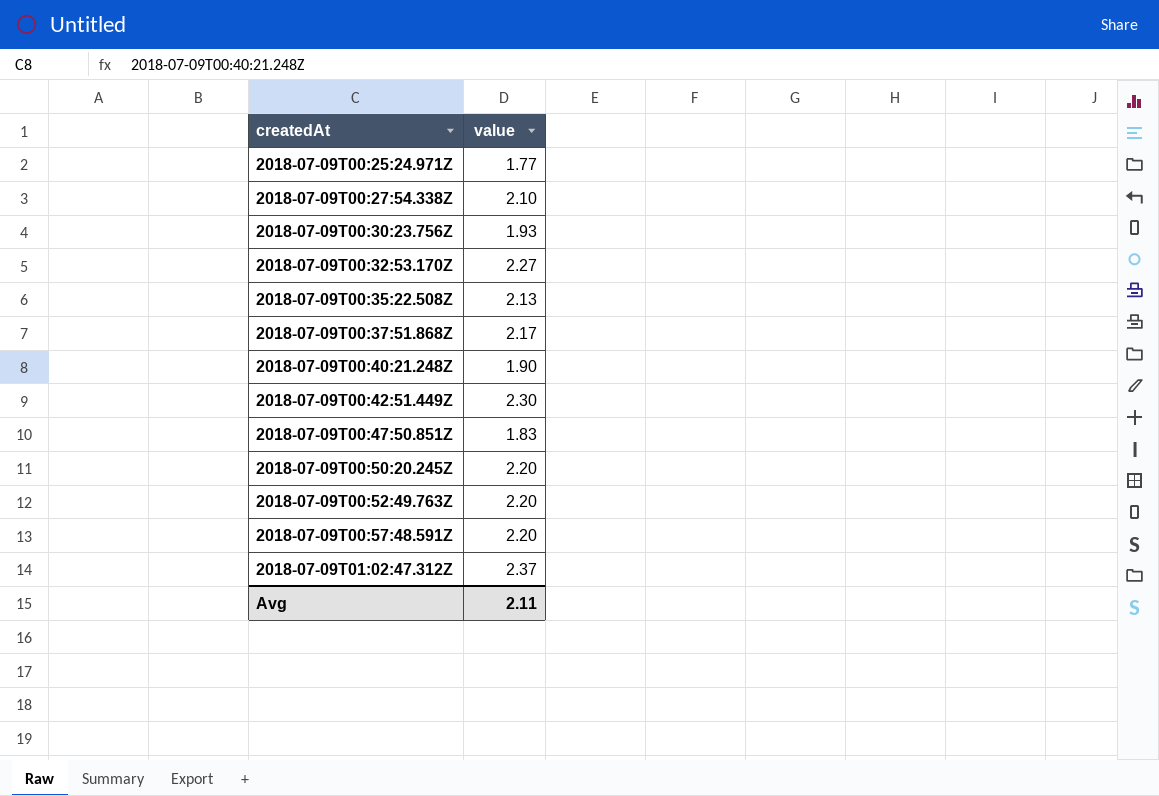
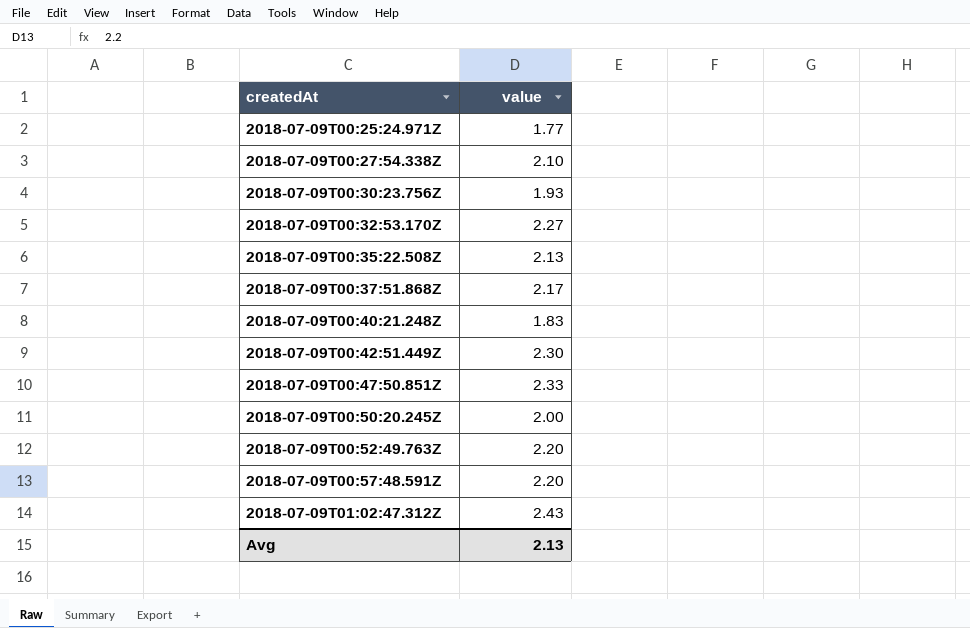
2018-07-09T00:40:21.248Z | value: 1.90 -> 1.83
2018-07-09T00:47:50.851Z | value: 1.83 -> 2.33
2018-07-09T00:50:20.245Z | value: 2.20 -> 2.00
2018-07-09T01:02:47.312Z | value: 2.37 -> 2.43
Avg | value: 2.11 -> 2.13

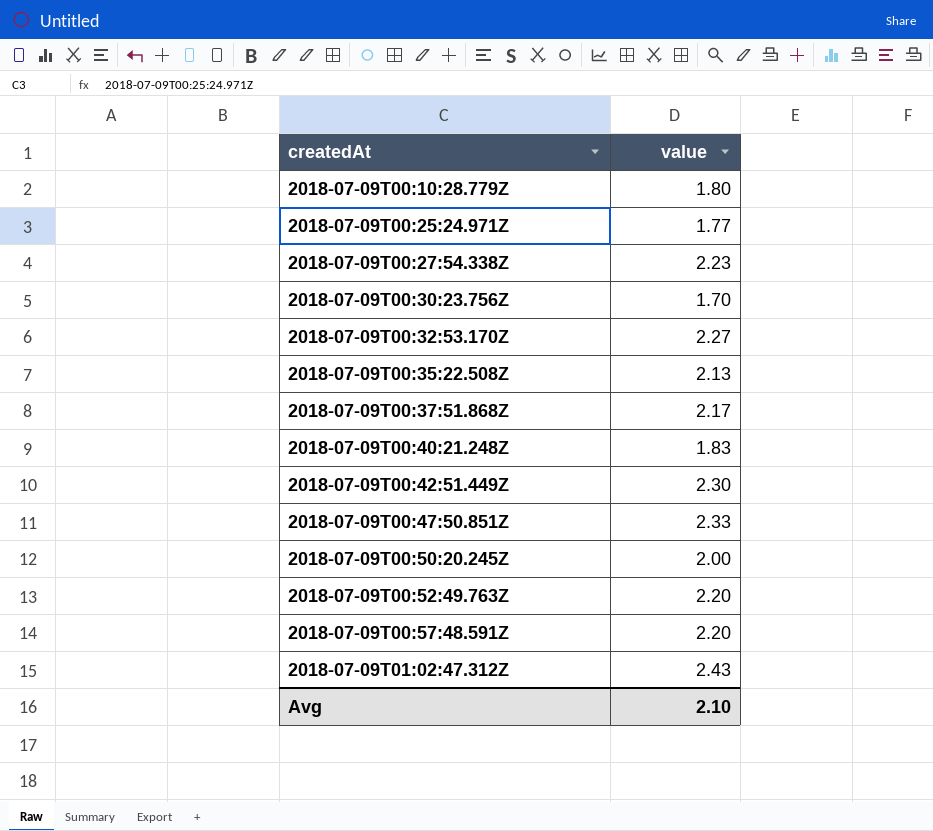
row 2018-07-09T00:10:28.779Z: none -> 1.80
2018-07-09T00:27:54.338Z | value: 2.10 -> 2.23
2018-07-09T00:30:23.756Z | value: 1.93 -> 1.70
Avg | value: 2.13 -> 2.10

